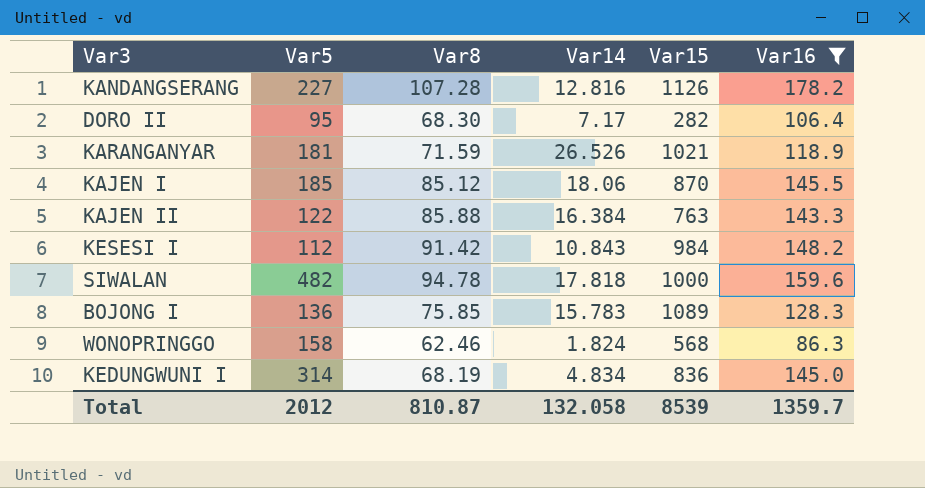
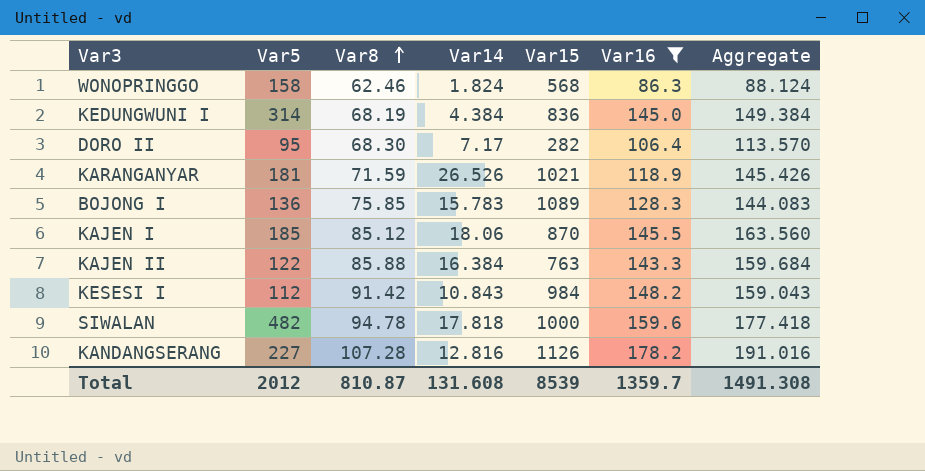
row order: none -> Var8 ascending
column Aggregate | formula: none -> [Var14] + [Var16]
KEDUNGWUNI I | Var14: 4.834 -> 4.384
Total | Var14: 132.058 -> 131.608

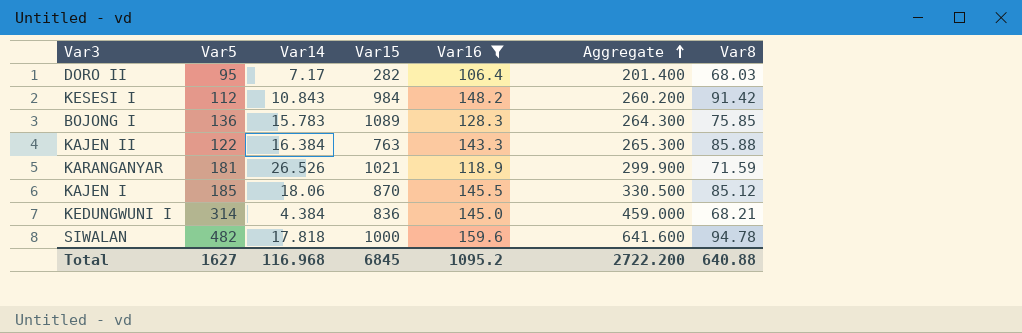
row order: Var8 ascending -> Aggregate ascending
column Aggregate | formula: [Var14] + [Var16] -> [Var5] + [Var16]
column Var8 | position: 3 -> 7
row WONOPRINGGO: 158 | 62.46 | 1.824 | 568 | 86.3 | 88.124 -> none
row KANDANGSERANG: 227 | 107.28 | 12.816 | 1126 | 178.2 | 191.016 -> none
DORO II | Var8: 68.30 -> 68.03
KEDUNGWUNI I | Var8: 68.19 -> 68.21
Total | Var5: 2012 -> 1627
Total | Var14: 131.608 -> 116.968
Total | Var15: 8539 -> 6845
Total | Var16: 1359.7 -> 1095.2
Total | Aggregate: 1491.308 -> 2722.200
Total | Var8: 810.87 -> 640.88

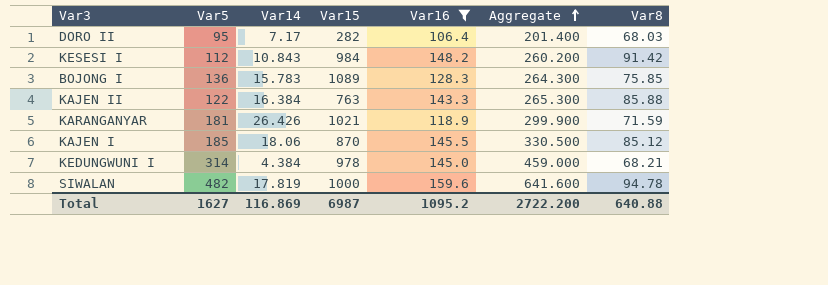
KARANGANYAR | Var14: 26.526 -> 26.426
KEDUNGWUNI I | Var15: 836 -> 978
SIWALAN | Var14: 17.818 -> 17.819
Total | Var14: 116.968 -> 116.869
Total | Var15: 6845 -> 6987

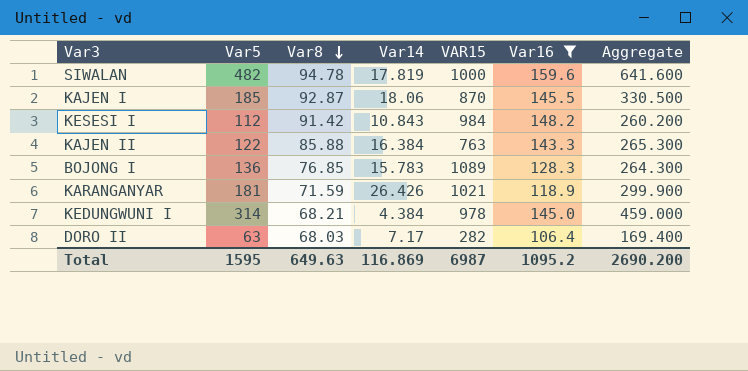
row order: Aggregate ascending -> Var8 descending
column Var8 | position: 7 -> 3
column name: Var15 -> VAR15
KAJEN I | Var8: 85.12 -> 92.87
BOJONG I | Var8: 75.85 -> 76.85
DORO II | Var5: 95 -> 63
DORO II | Aggregate: 201.400 -> 169.400
Total | Var5: 1627 -> 1595
Total | Var8: 640.88 -> 649.63
Total | Aggregate: 2722.200 -> 2690.200

